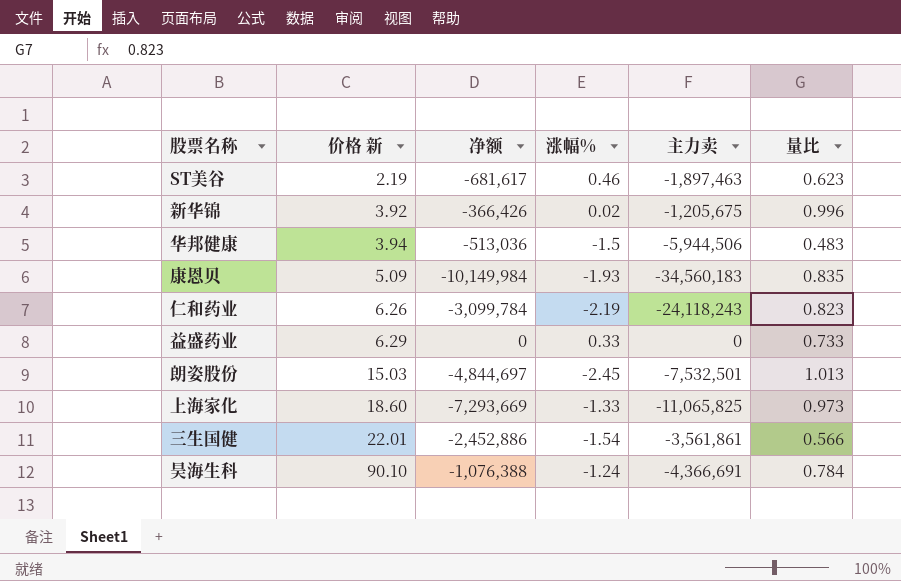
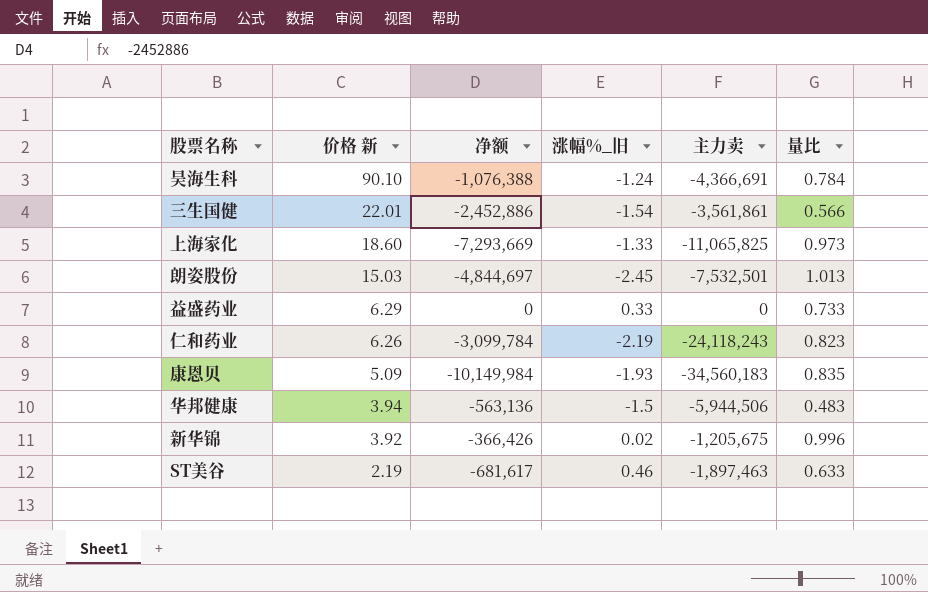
row order: 价格 新 ascending -> 价格 新 descending
column name: 涨幅% -> 涨幅%_旧
华邦健康 | 净额: -513,036 -> -563,136
ST美谷 | 量比: 0.623 -> 0.633

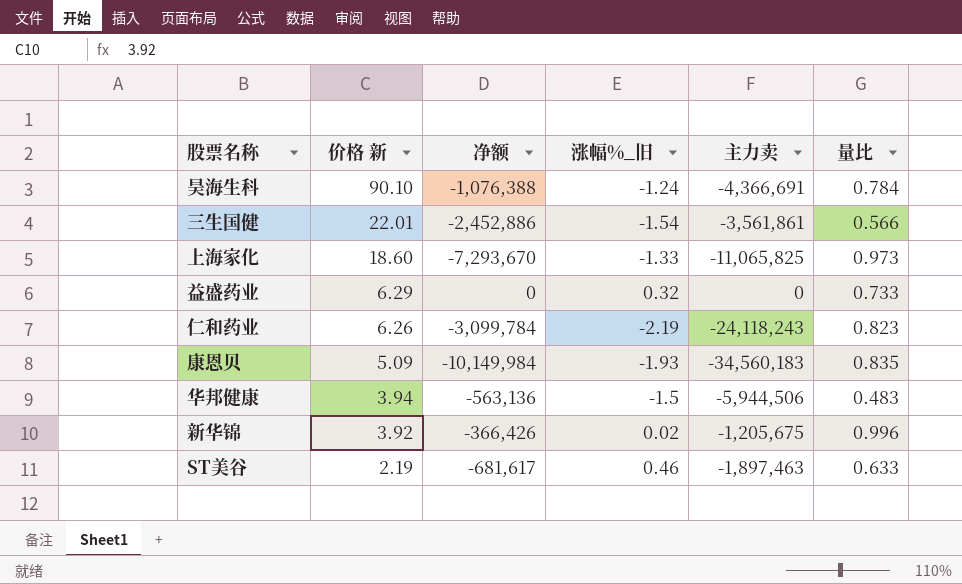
row 朗姿股份: 15.03 | -4,844,697 | -2.45 | -7,532,501 | 1.013 -> none
上海家化 | 净额: -7,293,669 -> -7,293,670
益盛药业 | 涨幅%_旧: 0.33 -> 0.32

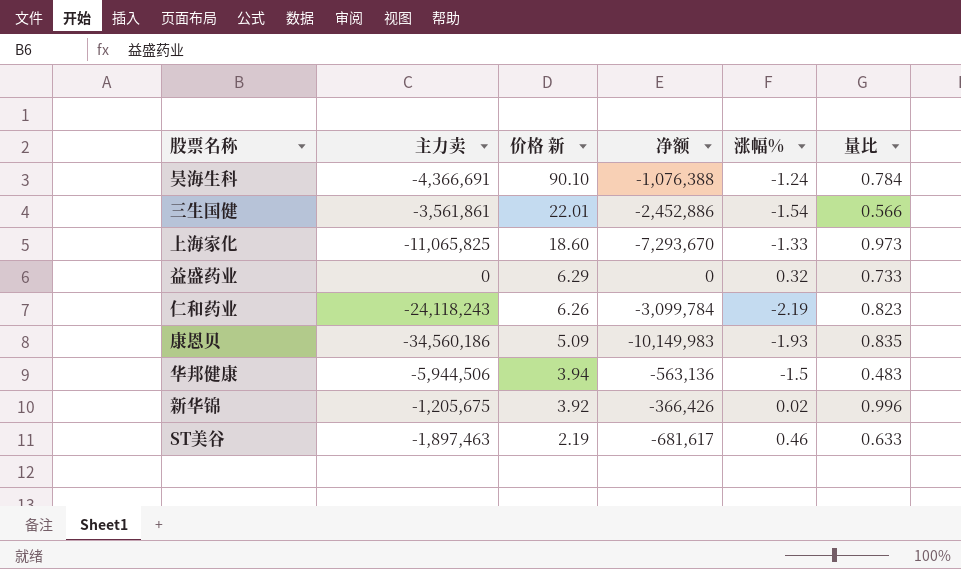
column 主力卖 | position: 5 -> 2
column name: 涨幅%_旧 -> 涨幅%
康恩贝 | 主力卖: -34,560,183 -> -34,560,186
康恩贝 | 净额: -10,149,984 -> -10,149,983

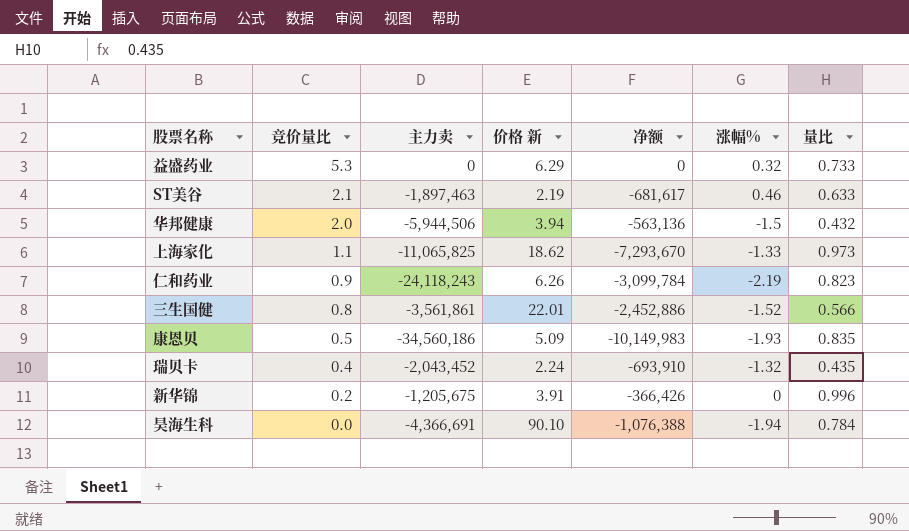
row order: 价格 新 descending -> 竞价量比 descending
column 竞价量比 | position: none -> 2
华邦健康 | 量比: 0.483 -> 0.432
上海家化 | 价格 新: 18.60 -> 18.62
三生国健 | 涨幅%: -1.54 -> -1.52
row 瑞贝卡: none -> 0.4 | -2,043,452 | 2.24 | -693,910 | -1.32 | 0.435
新华锦 | 价格 新: 3.92 -> 3.91
新华锦 | 涨幅%: 0.02 -> 0
昊海生科 | 涨幅%: -1.24 -> -1.94

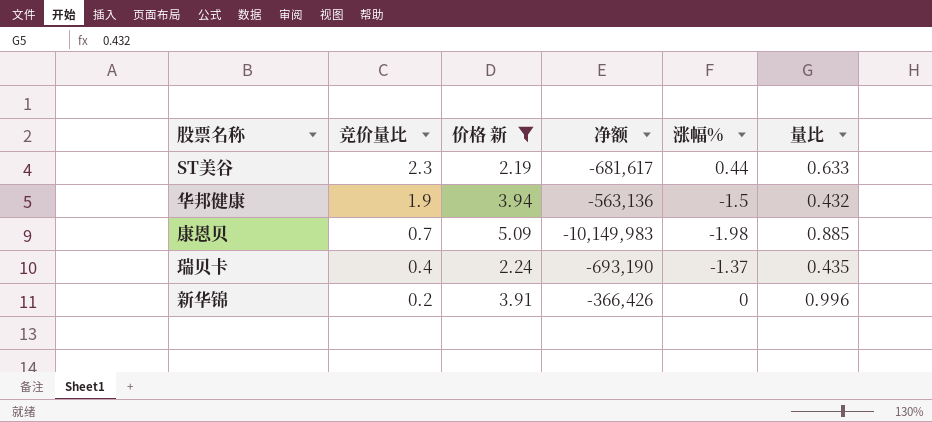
filter: none -> 价格 新 <= 5.09
column 主力卖 | position: 3 -> none
ST美谷 | 竞价量比: 2.1 -> 2.3
ST美谷 | 涨幅%: 0.46 -> 0.44
华邦健康 | 竞价量比: 2.0 -> 1.9
康恩贝 | 竞价量比: 0.5 -> 0.7
康恩贝 | 涨幅%: -1.93 -> -1.98
康恩贝 | 量比: 0.835 -> 0.885
瑞贝卡 | 净额: -693,910 -> -693,190
瑞贝卡 | 涨幅%: -1.32 -> -1.37

